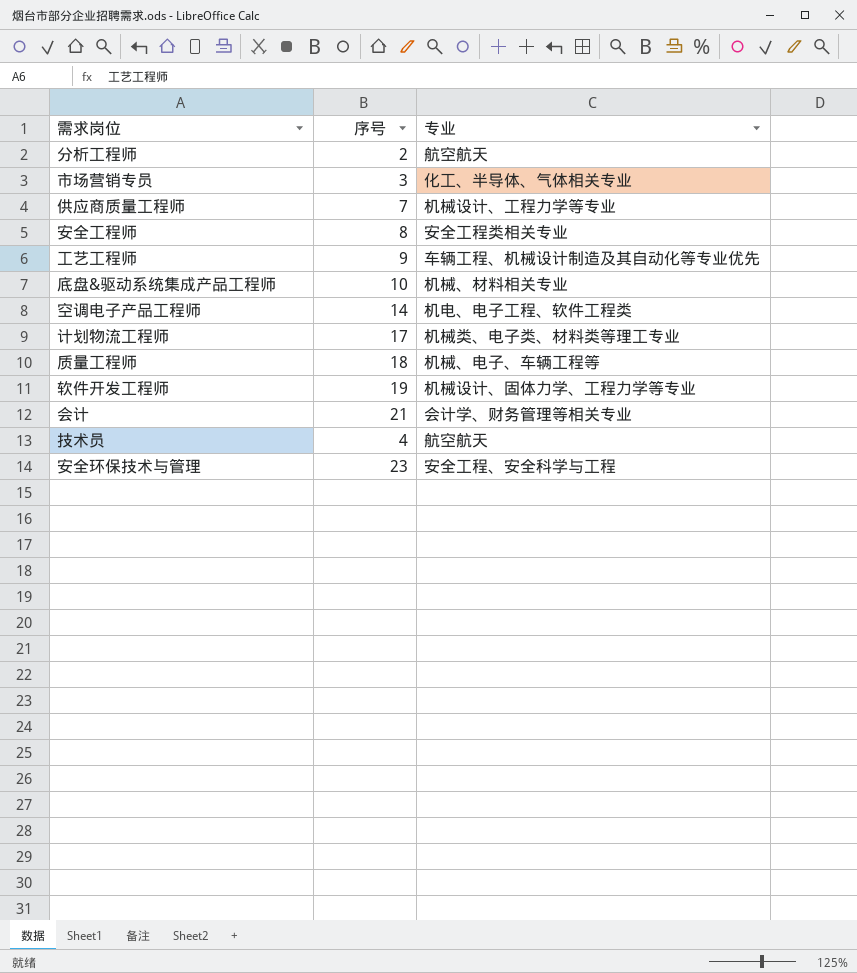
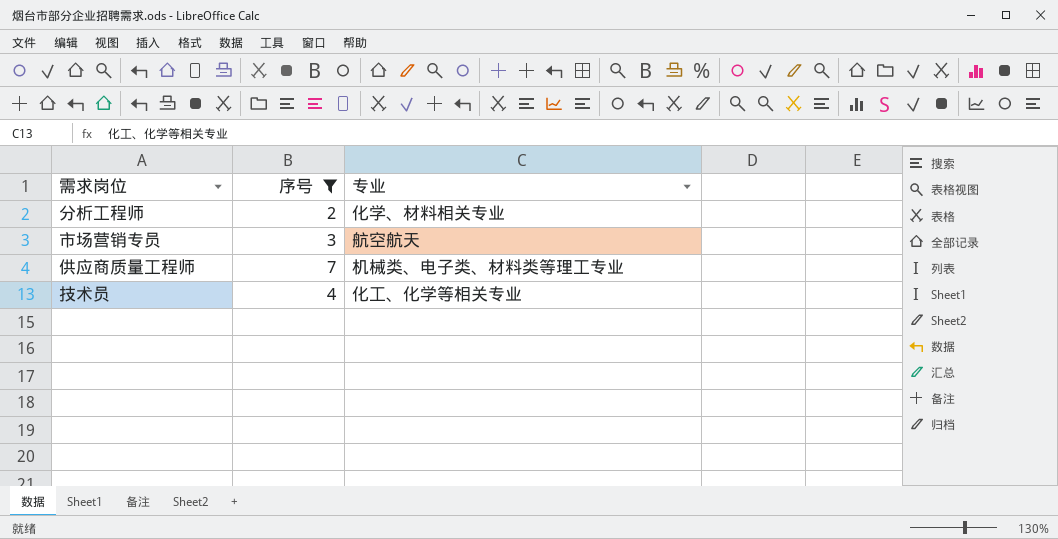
filter: none -> 序号 <= 7
分析工程师 | 专业: 航空航天 -> 化学、材料相关专业
市场营销专员 | 专业: 化工、半导体、气体相关专业 -> 航空航天
供应商质量工程师 | 专业: 机械设计、工程力学等专业 -> 机械类、电子类、材料类等理工专业
技术员 | 专业: 航空航天 -> 化工、化学等相关专业

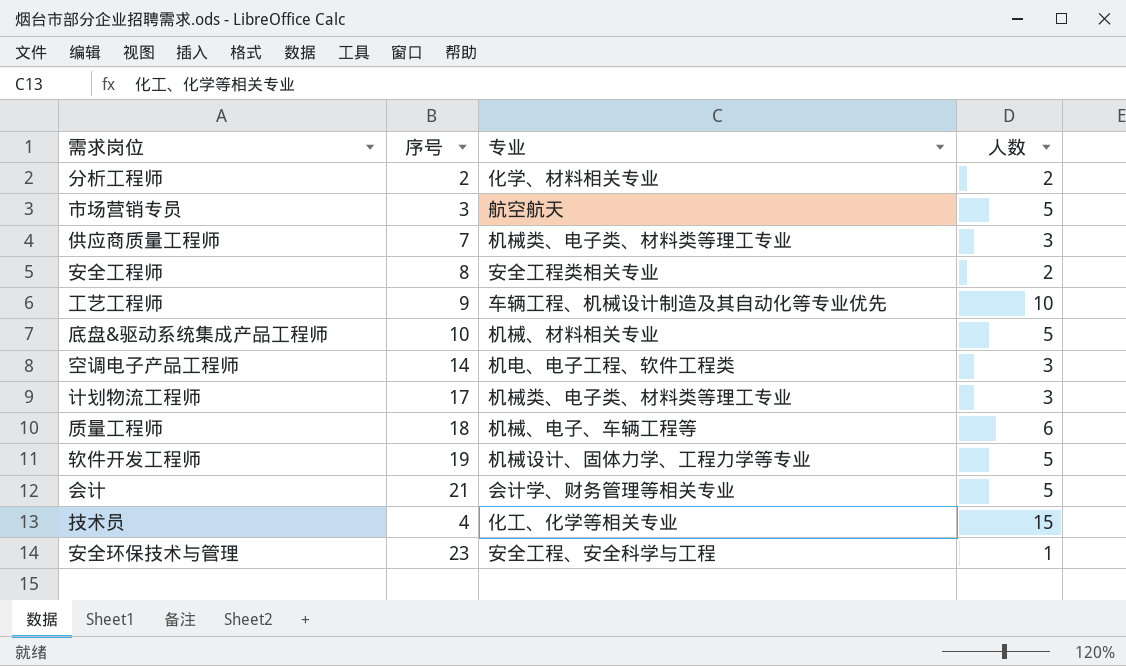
filter: 序号 <= 7 -> none
column 人数 | position: none -> 4

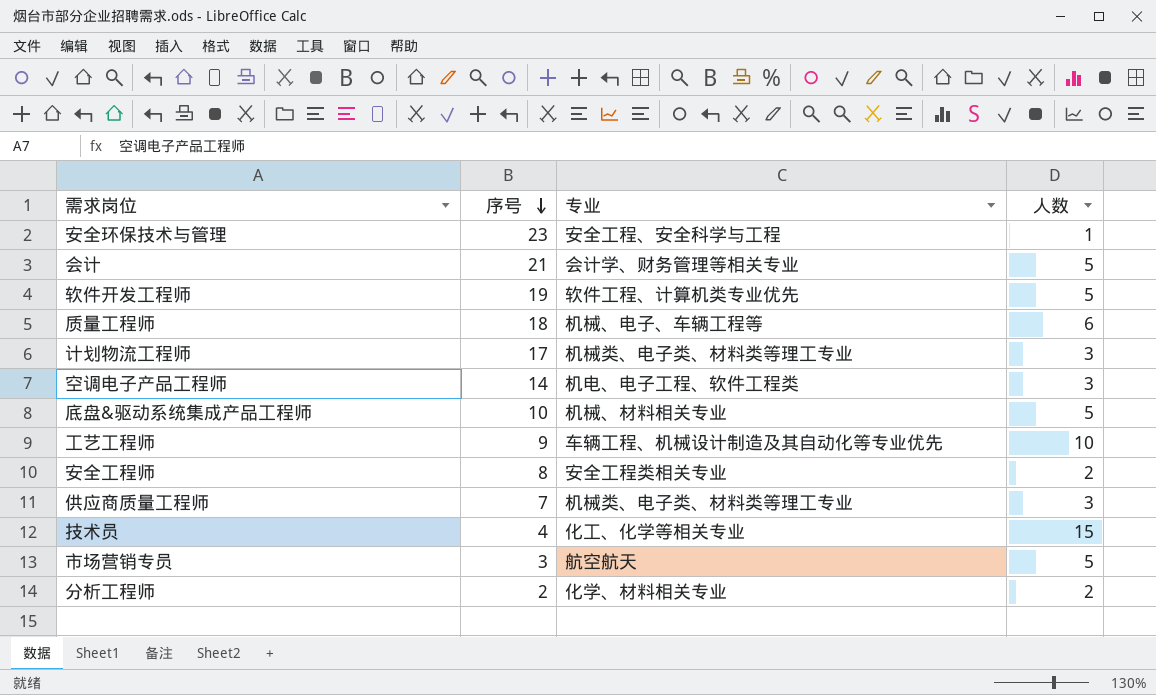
row order: none -> 序号 descending
软件开发工程师 | 专业: 机械设计、固体力学、工程力学等专业 -> 软件工程、计算机类专业优先

